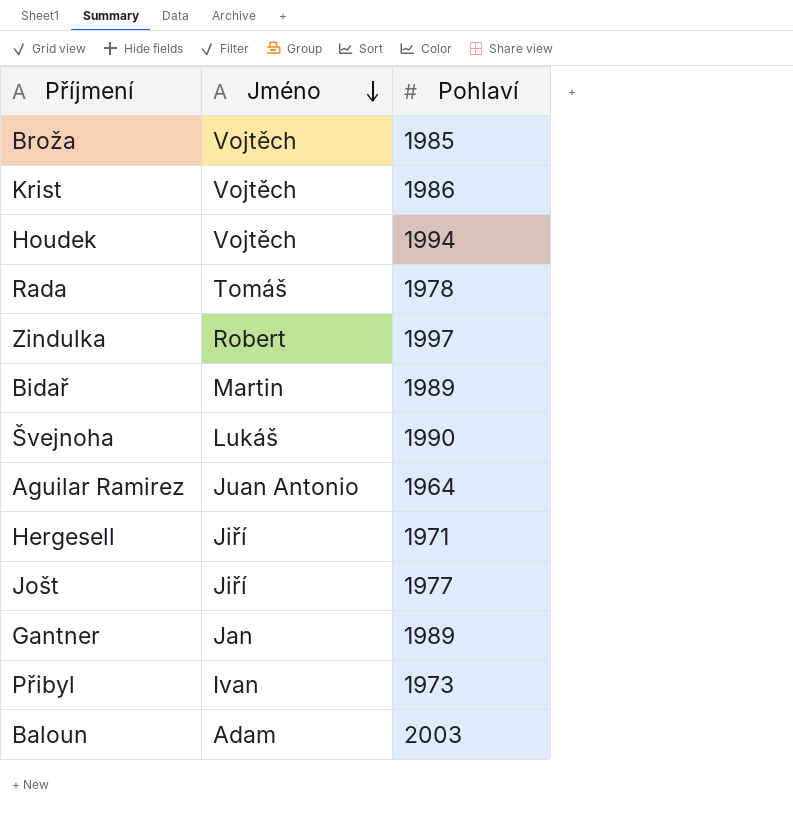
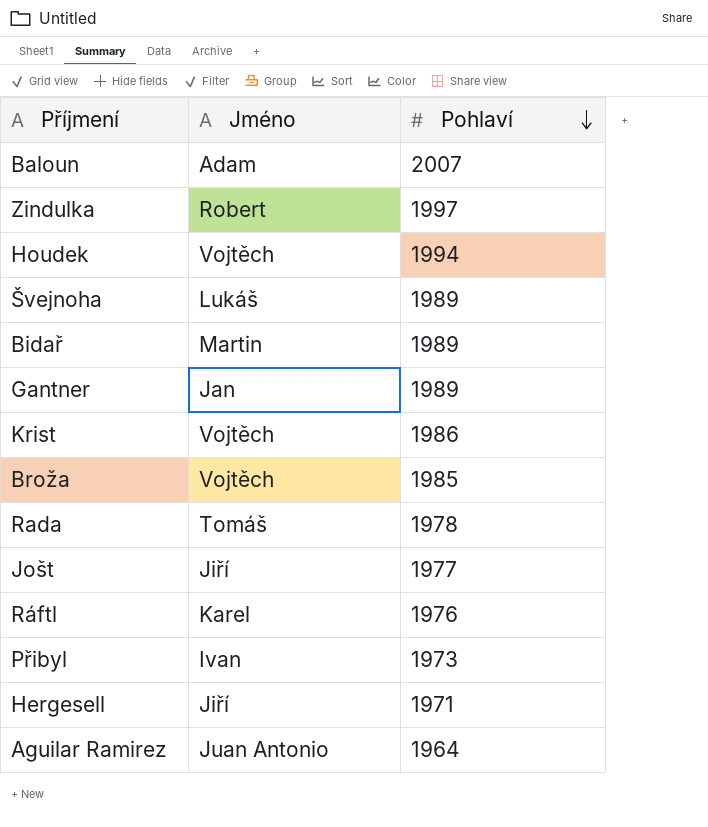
row order: Jméno descending -> Pohlaví descending
Baloun | Pohlaví: 2003 -> 2007
Švejnoha | Pohlaví: 1990 -> 1989
row Ráftl: none -> Karel | 1976

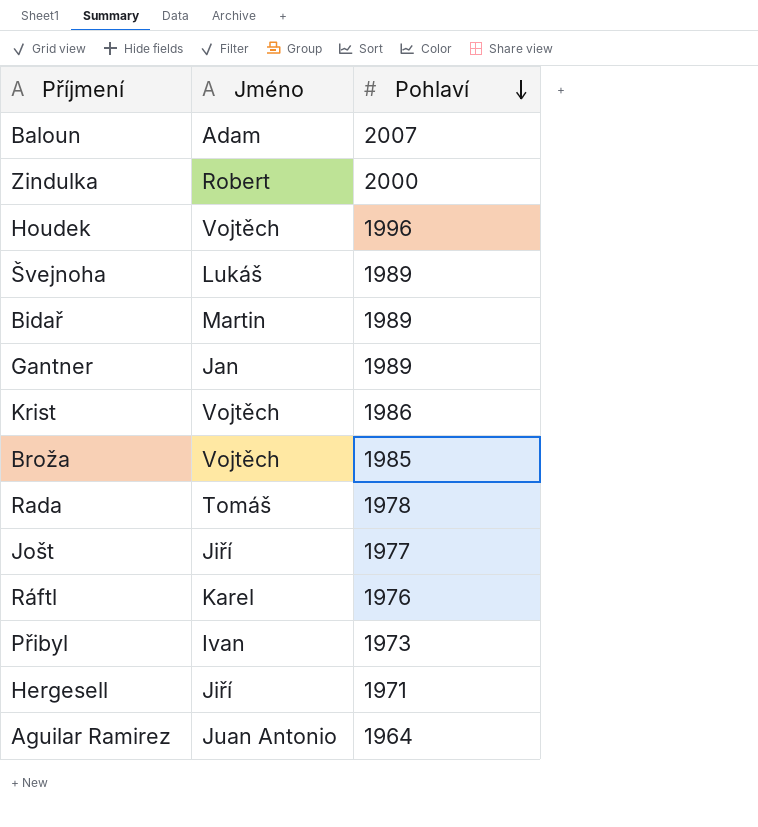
Zindulka | Pohlaví: 1997 -> 2000
Houdek | Pohlaví: 1994 -> 1996

